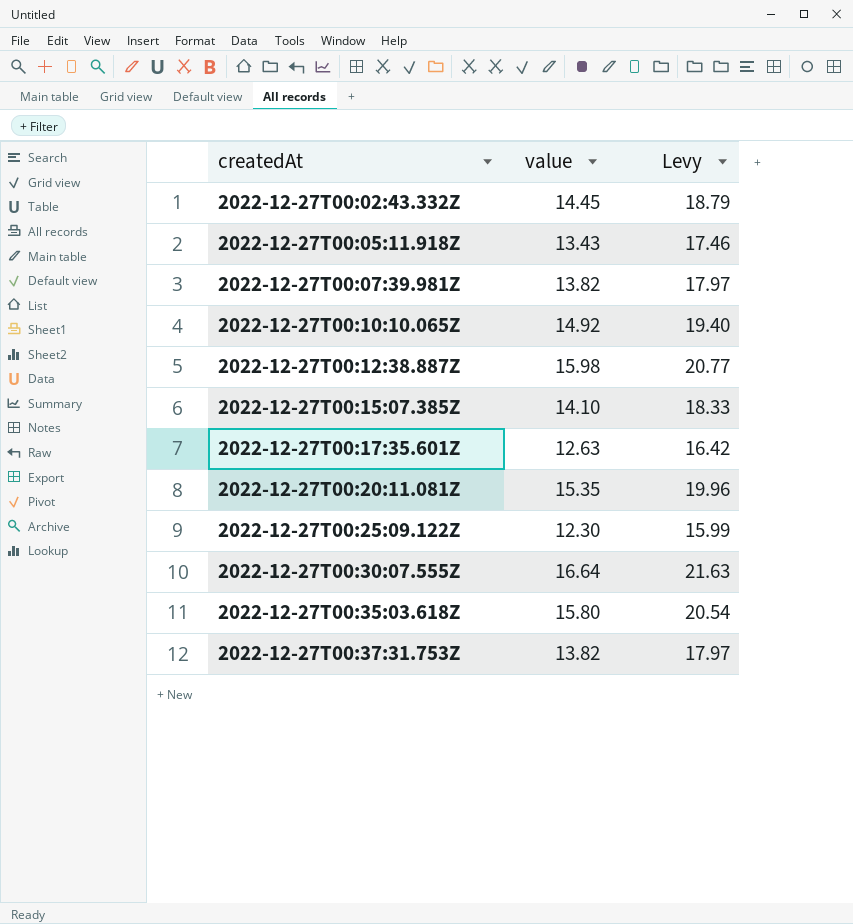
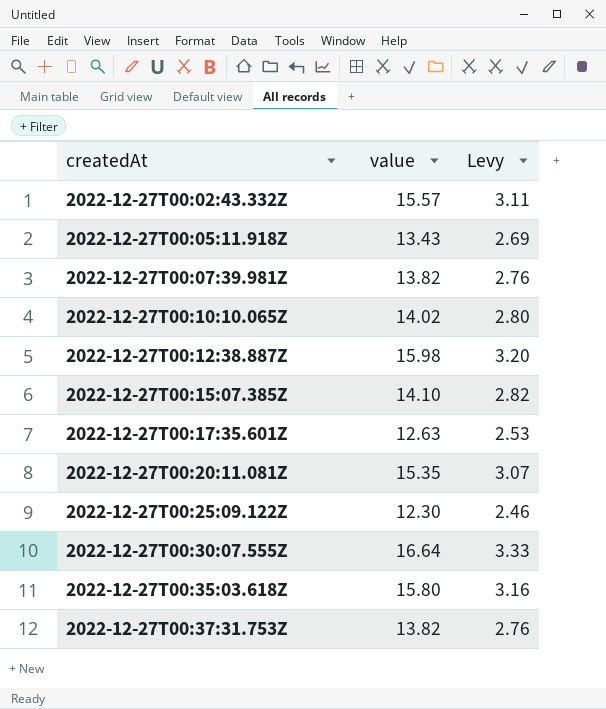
column Levy | formula: [value] * 1.3 -> [value] * 0.2
2022-12-27T00:02:43.332Z | value: 14.45 -> 15.57
2022-12-27T00:10:10.065Z | value: 14.92 -> 14.02

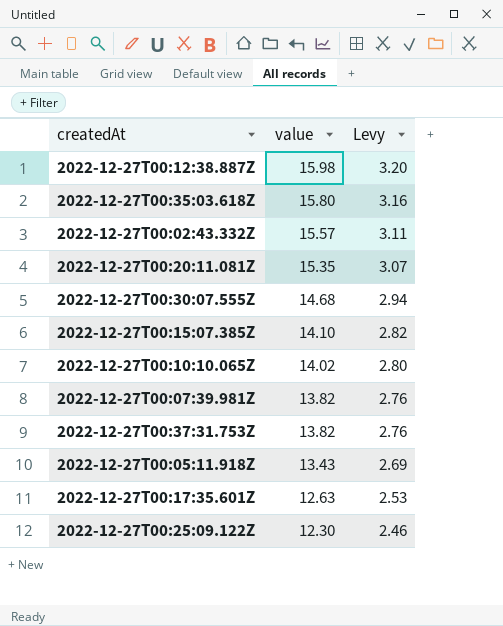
row order: createdAt ascending -> value descending
2022-12-27T00:30:07.555Z | value: 16.64 -> 14.68
2022-12-27T00:30:07.555Z | Levy: 3.33 -> 2.94

